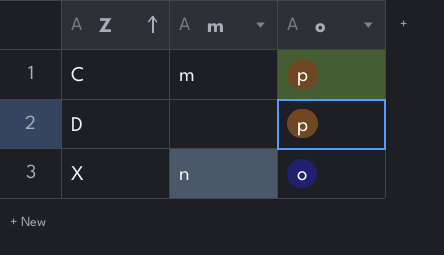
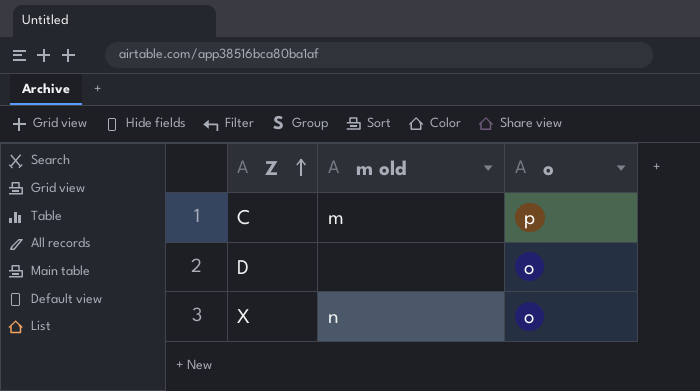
column name: m -> m old
D | o: p -> o

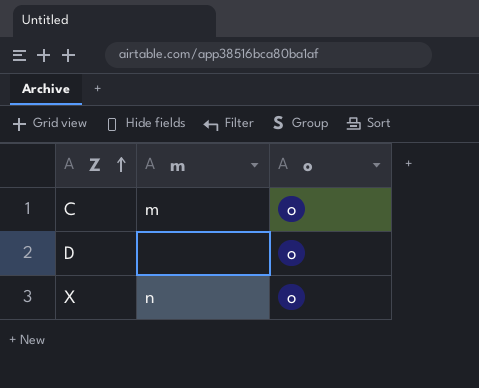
column name: m old -> m
C | o: p -> o

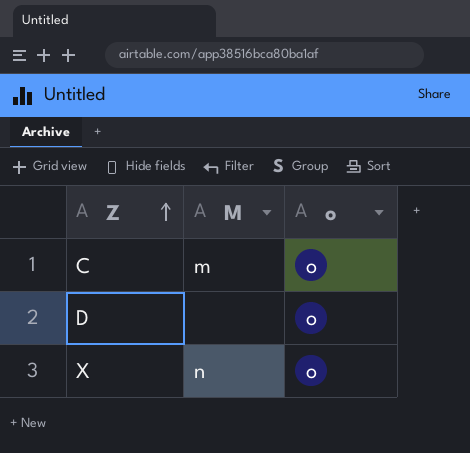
column name: m -> M

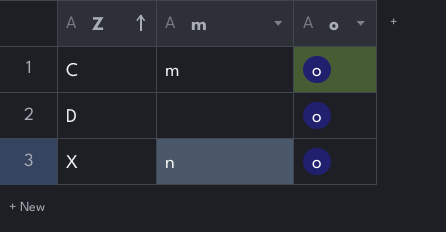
column name: M -> m

